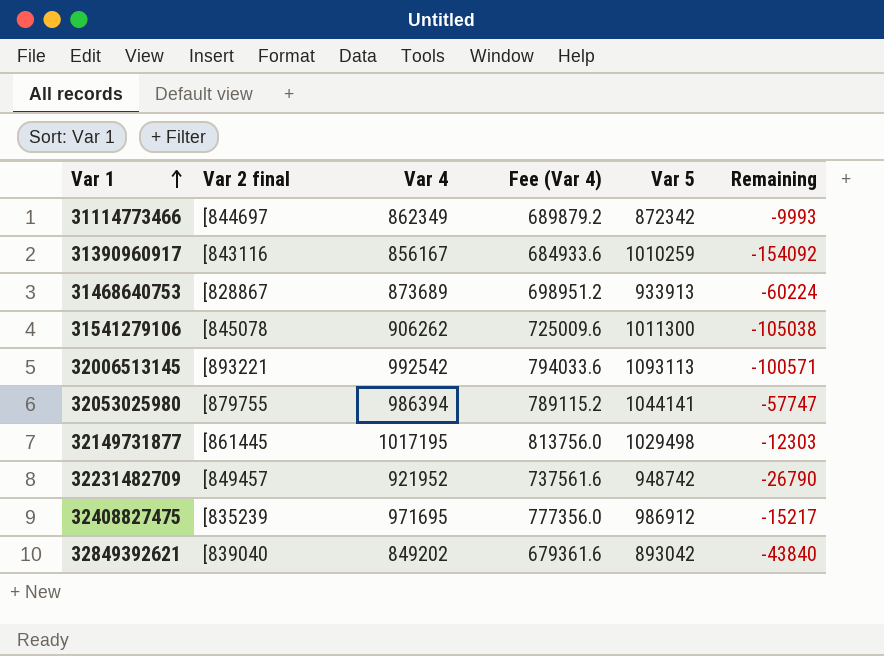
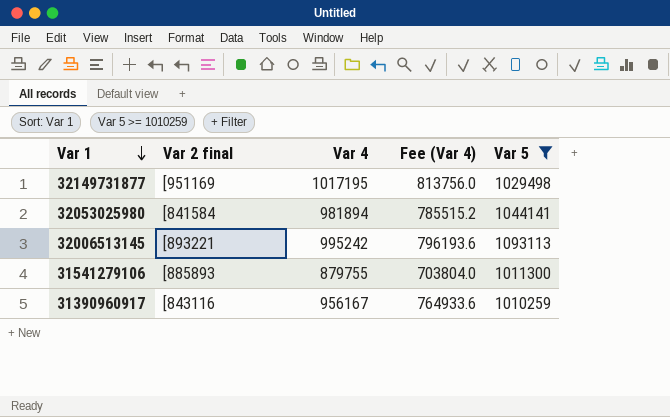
filter: none -> Var 5 >= 1010259
row order: Var 1 ascending -> Var 1 descending
column Remaining | formula: [Var 4] - [Var 5] -> none
32149731877 | Var 2 final: [861445 -> [951169
32053025980 | Var 2 final: [879755 -> [841584
32053025980 | Var 4: 986394 -> 981894
32053025980 | Fee (Var 4): 789115.2 -> 785515.2
32006513145 | Var 4: 992542 -> 995242
32006513145 | Fee (Var 4): 794033.6 -> 796193.6
31541279106 | Var 2 final: [845078 -> [885893
31541279106 | Var 4: 906262 -> 879755
31541279106 | Fee (Var 4): 725009.6 -> 703804.0
31390960917 | Var 4: 856167 -> 956167
31390960917 | Fee (Var 4): 684933.6 -> 764933.6

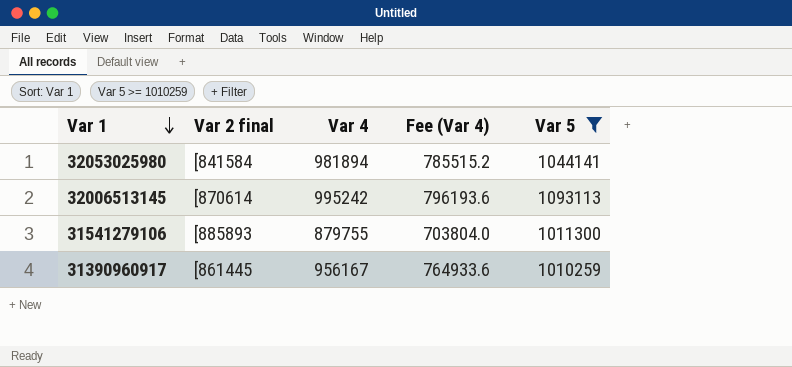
row 32149731877: [951169 | 1017195 | 813756.0 | 1029498 -> none
32006513145 | Var 2 final: [893221 -> [870614
31390960917 | Var 2 final: [843116 -> [861445

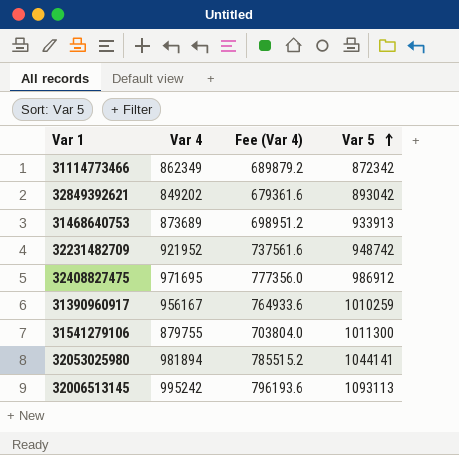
filter: Var 5 >= 1010259 -> none
row order: Var 1 descending -> Var 5 ascending
column Var 2 final | position: 2 -> none

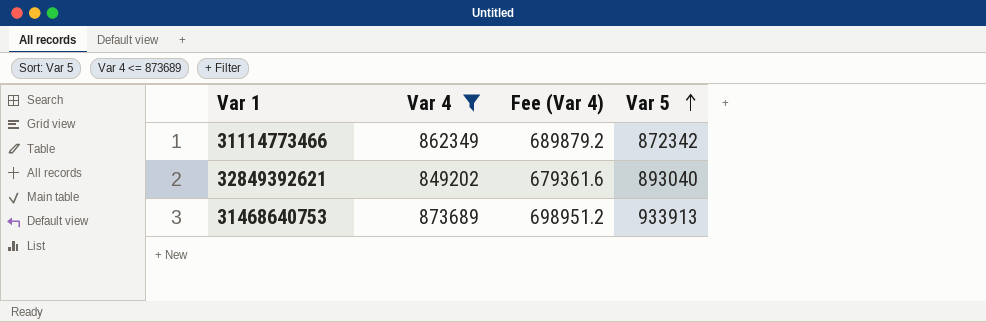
filter: none -> Var 4 <= 873689
32849392621 | Var 5: 893042 -> 893040

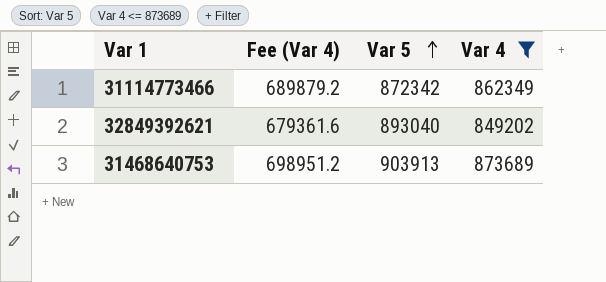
column Var 4 | position: 2 -> 4
31468640753 | Var 5: 933913 -> 903913

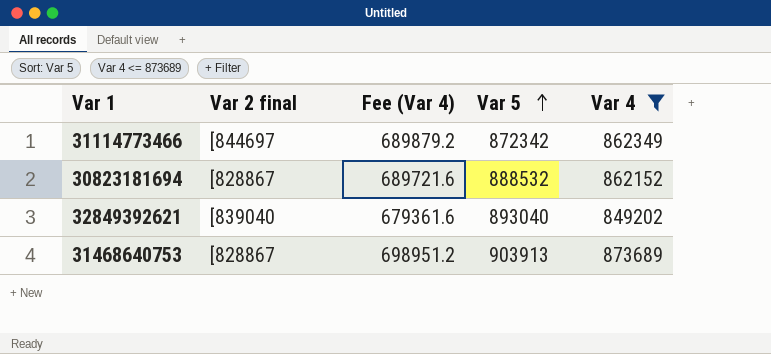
column Var 2 final | position: none -> 2
row 30823181694: none -> [828867 | 689721.6 | 888532 | 862152

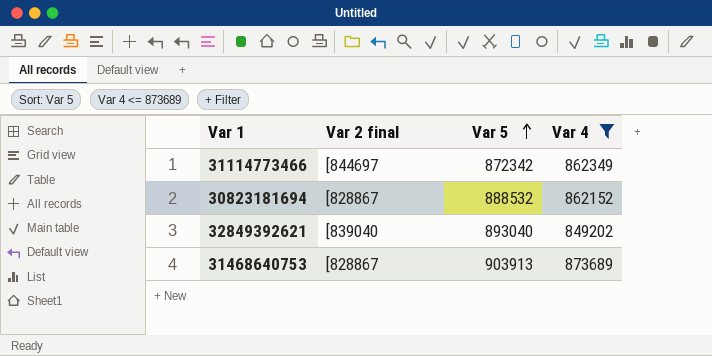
column Fee (Var 4) | formula: [Var 4] * 0.8 -> none

